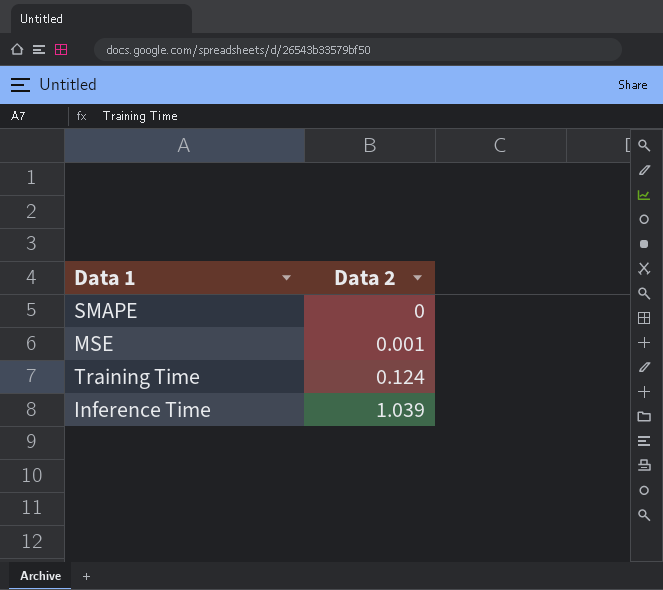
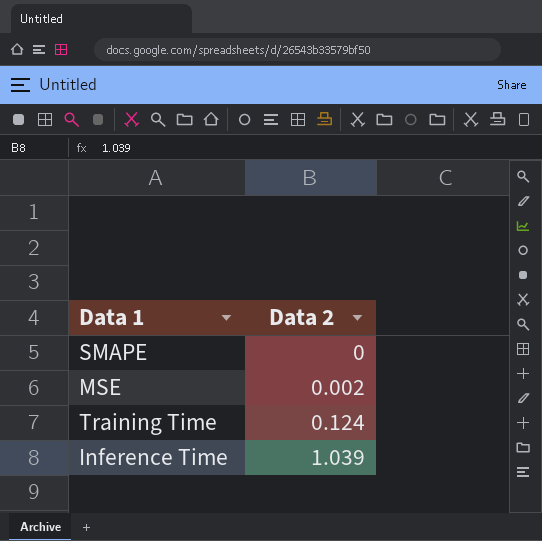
MSE | Data 2: 0.001 -> 0.002

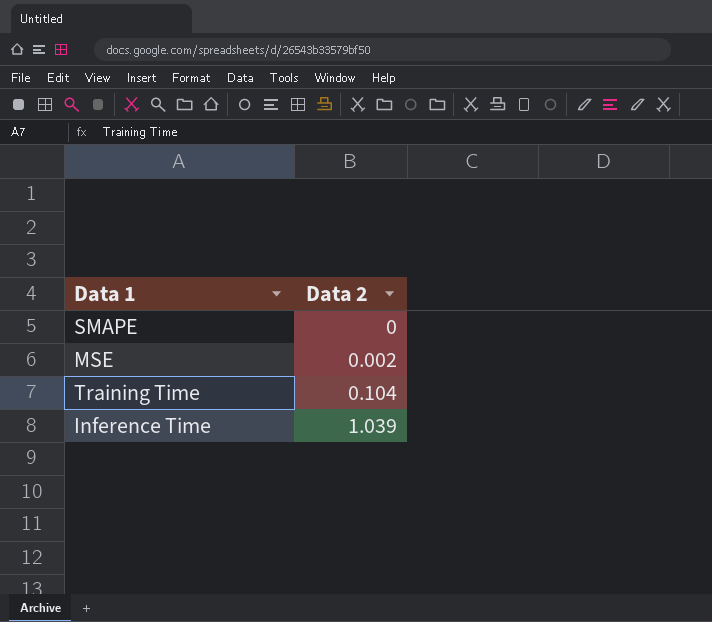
Training Time | Data 2: 0.124 -> 0.104

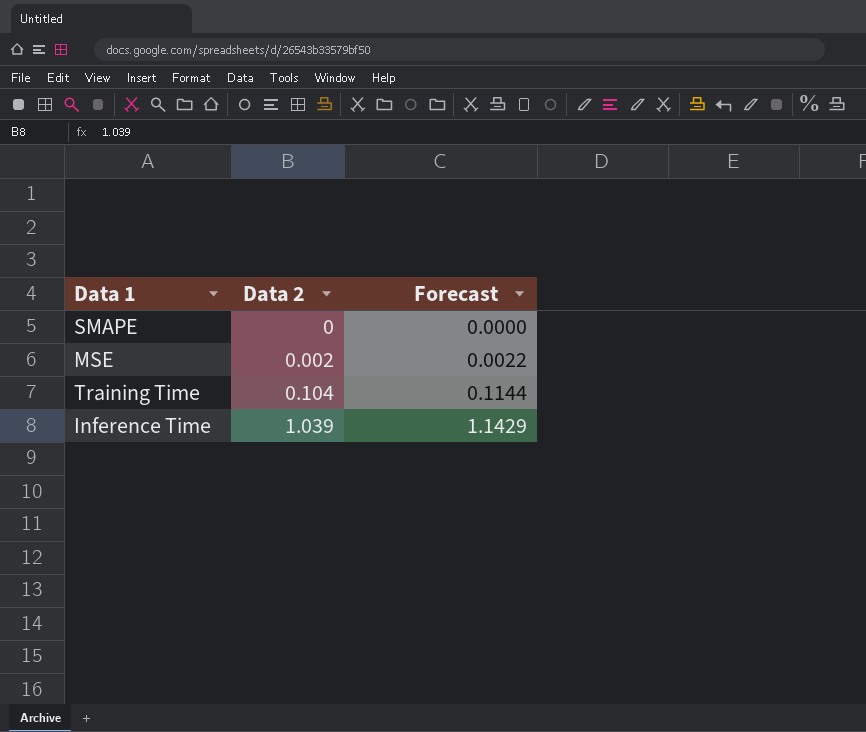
column Forecast | formula: none -> [Data 2] * 1.1

